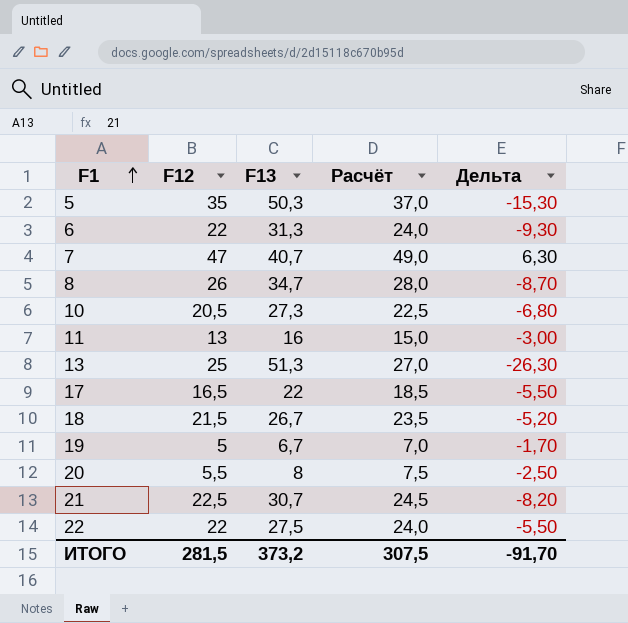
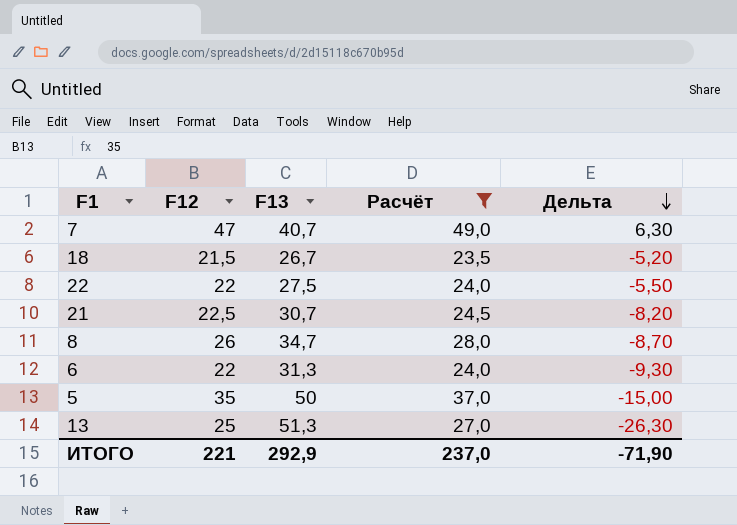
filter: none -> Расчёт >= 23,5
row order: F1 ascending -> Дельта descending
5 | F13: 50,3 -> 50
5 | Дельта: -15,30 -> -15,00
ИТОГО | F12: 281,5 -> 221
ИТОГО | F13: 373,2 -> 292,9
ИТОГО | Расчёт: 307,5 -> 237,0
ИТОГО | Дельта: -91,70 -> -71,90

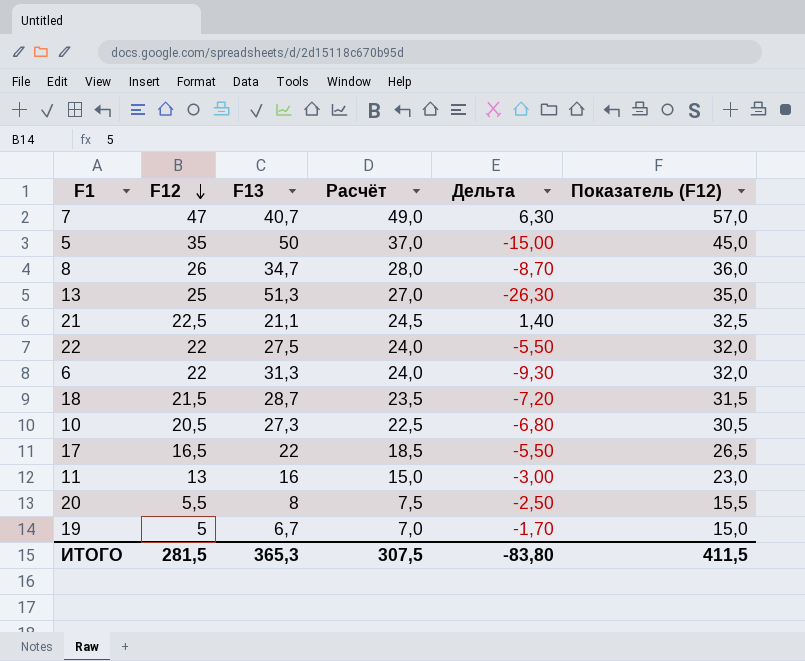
filter: Расчёт >= 23,5 -> none
row order: Дельта descending -> F12 descending
column Показатель (F12) | formula: none -> [F12] + 10
21 | F13: 30,7 -> 21,1
21 | Дельта: -8,20 -> 1,40
18 | F13: 26,7 -> 28,7
18 | Дельта: -5,20 -> -7,20
ИТОГО | F12: 221 -> 281,5
ИТОГО | F13: 292,9 -> 365,3
ИТОГО | Расчёт: 237,0 -> 307,5
ИТОГО | Дельта: -71,90 -> -83,80

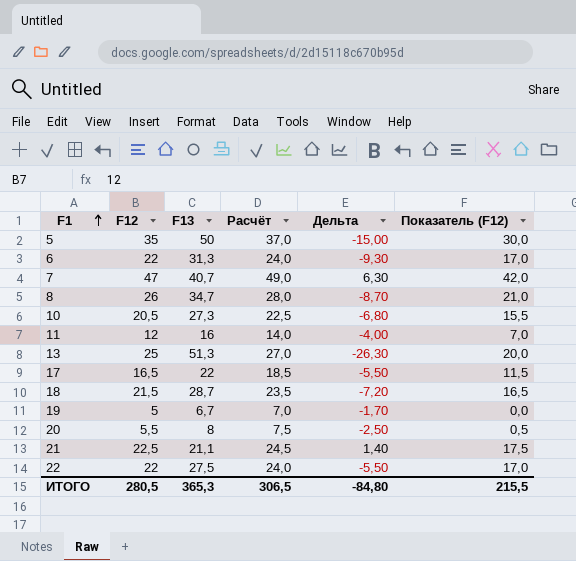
row order: F12 descending -> F1 ascending
column Показатель (F12) | formula: [F12] + 10 -> [F12] - 5
11 | F12: 13 -> 12
11 | Расчёт: 15,0 -> 14,0
11 | Дельта: -3,00 -> -4,00
ИТОГО | F12: 281,5 -> 280,5
ИТОГО | Расчёт: 307,5 -> 306,5
ИТОГО | Дельта: -83,80 -> -84,80
ИТОГО | Показатель (F12): 411,5 -> 215,5

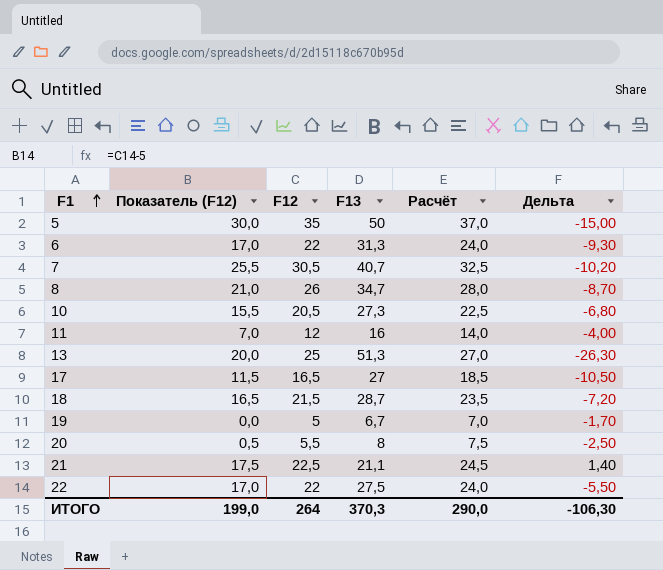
column Показатель (F12) | position: 6 -> 2
7 | Показатель (F12): 42,0 -> 25,5
7 | F12: 47 -> 30,5
7 | Расчёт: 49,0 -> 32,5
7 | Дельта: 6,30 -> -10,20
17 | F13: 22 -> 27
17 | Дельта: -5,50 -> -10,50
ИТОГО | Показатель (F12): 215,5 -> 199,0
ИТОГО | F12: 280,5 -> 264
ИТОГО | F13: 365,3 -> 370,3
ИТОГО | Расчёт: 306,5 -> 290,0
ИТОГО | Дельта: -84,80 -> -106,30

